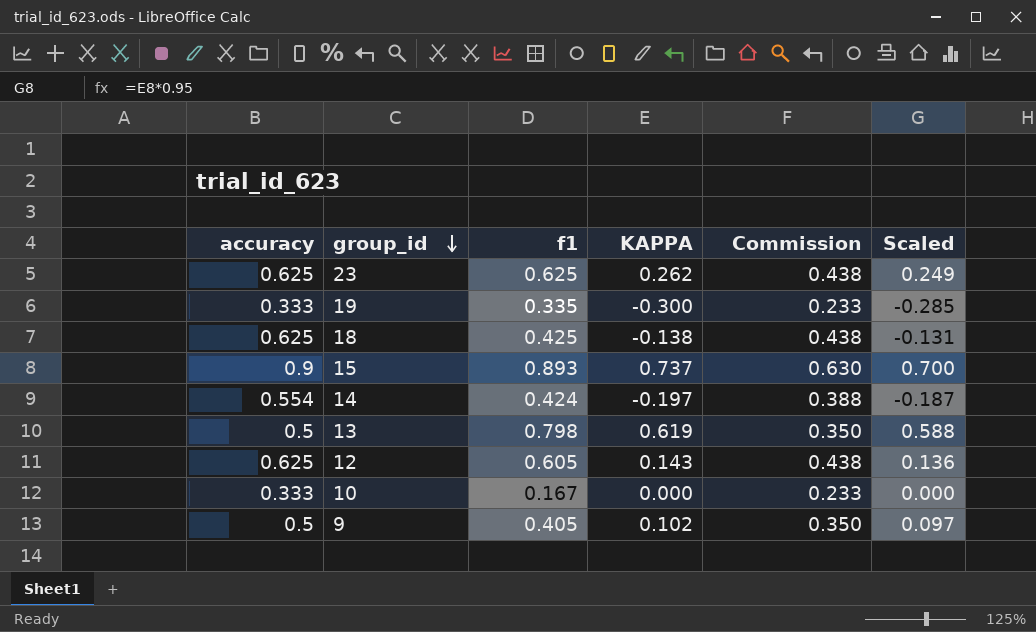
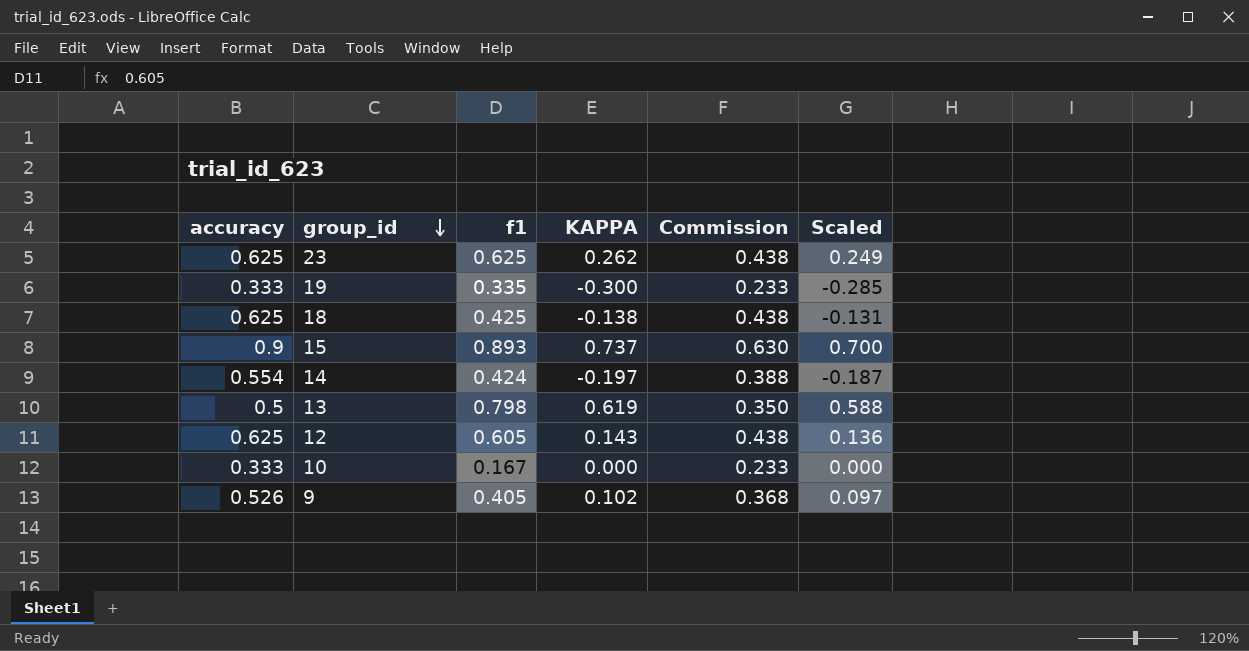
9 | accuracy: 0.5 -> 0.526
9 | Commission: 0.350 -> 0.368

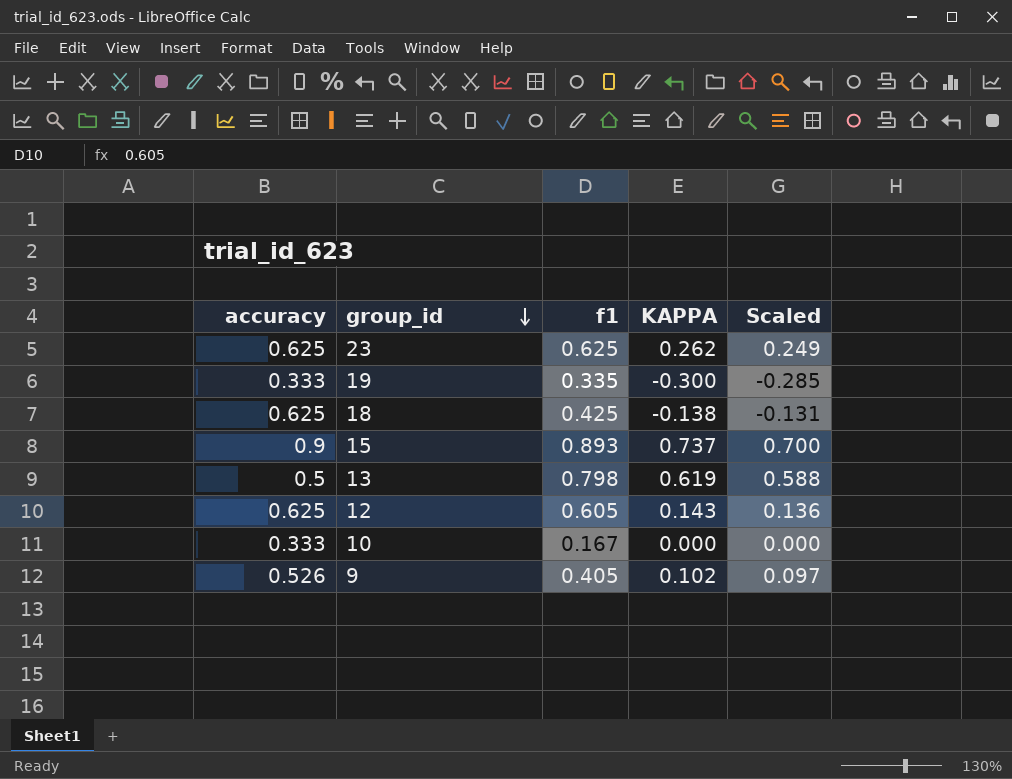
column Commission | formula: [accuracy] * 0.7 -> none
row 14: 0.554 | 0.424 | -0.197 | 0.388 | -0.187 -> none

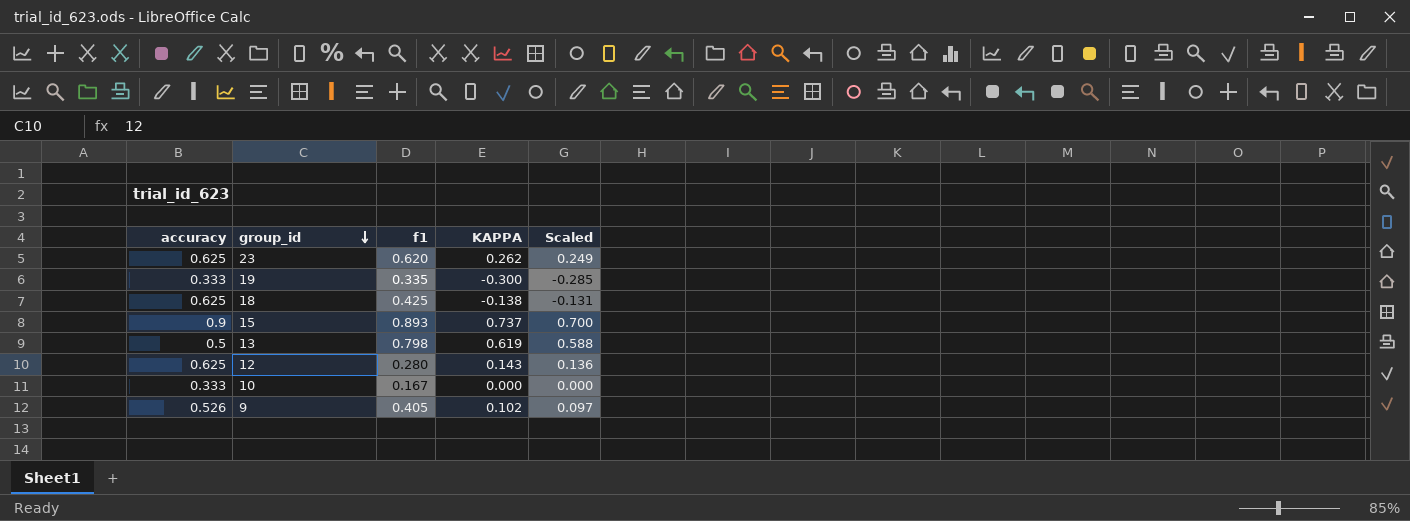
23 | f1: 0.625 -> 0.620
12 | f1: 0.605 -> 0.280

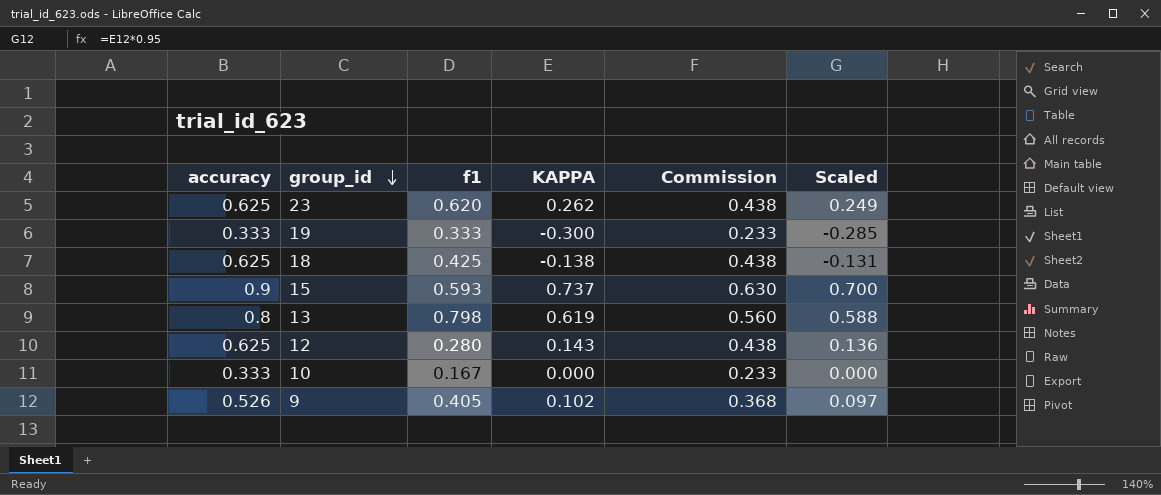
column Commission | formula: none -> [accuracy] * 0.7
19 | f1: 0.335 -> 0.333
15 | f1: 0.893 -> 0.593
13 | accuracy: 0.5 -> 0.8

